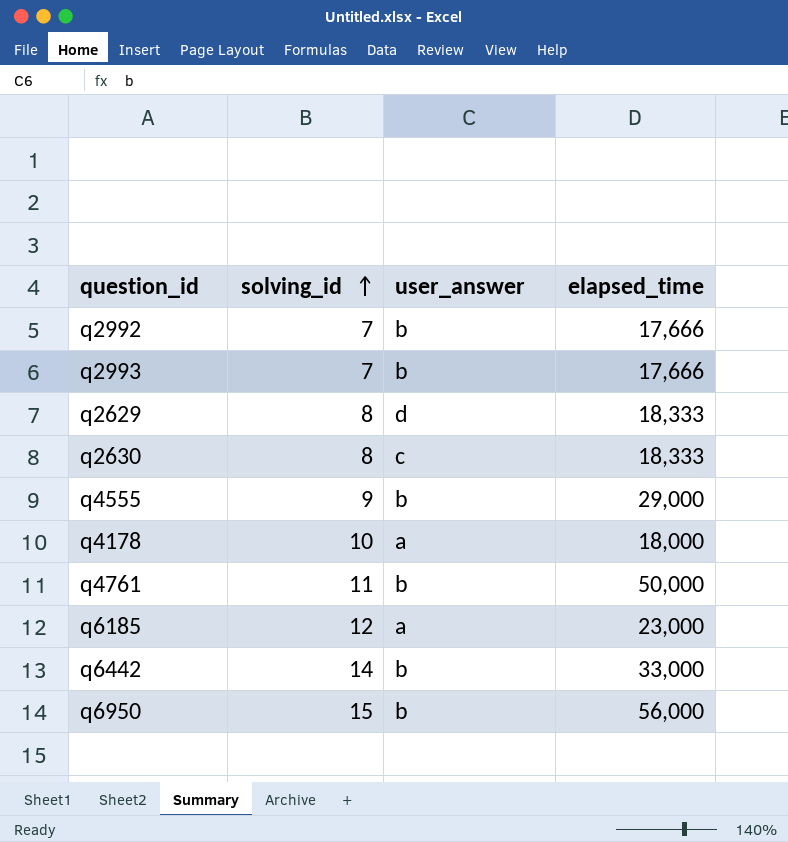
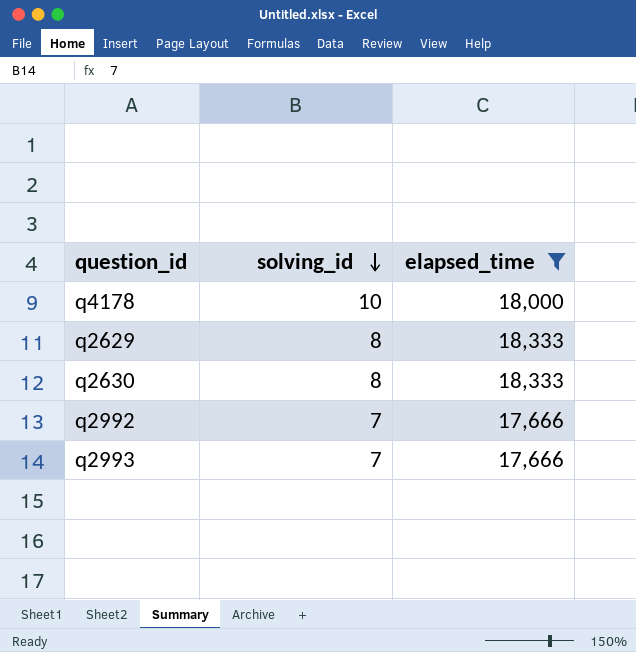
filter: none -> elapsed_time <= 18,333
row order: solving_id ascending -> solving_id descending
column user_answer | position: 3 -> none

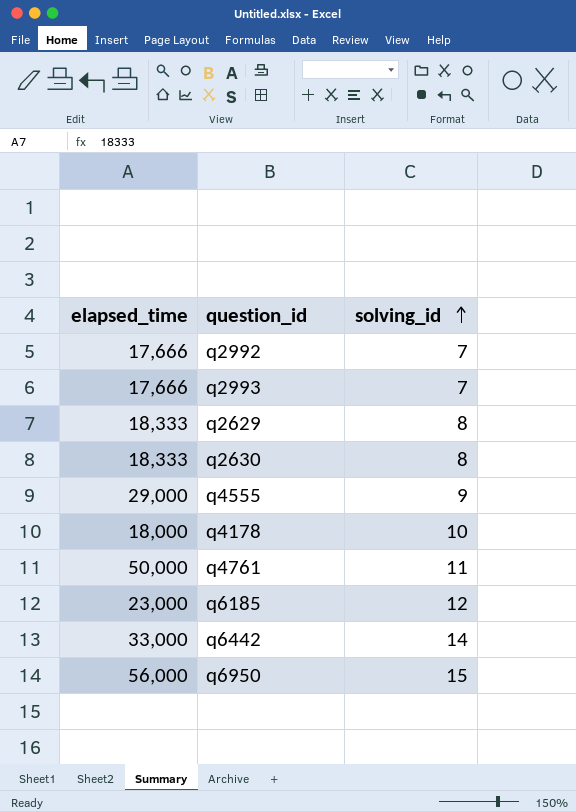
filter: elapsed_time <= 18,333 -> none
row order: solving_id descending -> solving_id ascending
column elapsed_time | position: 3 -> 1

